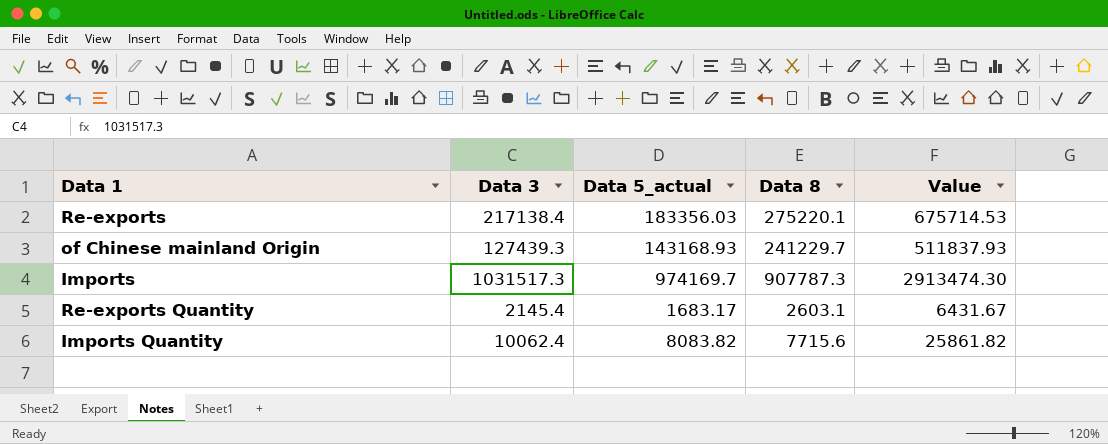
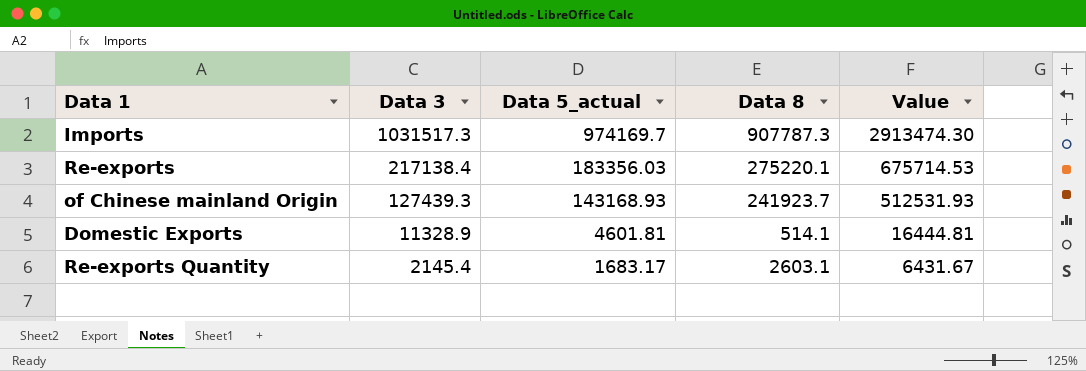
row order: none -> Data 3 descending
row Imports Quantity: 10062.4 | 8083.82 | 7715.6 | 25861.82 -> none
of Chinese mainland Origin | Data 8: 241229.7 -> 241923.7
of Chinese mainland Origin | Value: 511837.93 -> 512531.93
row Domestic Exports: none -> 11328.9 | 4601.81 | 514.1 | 16444.81

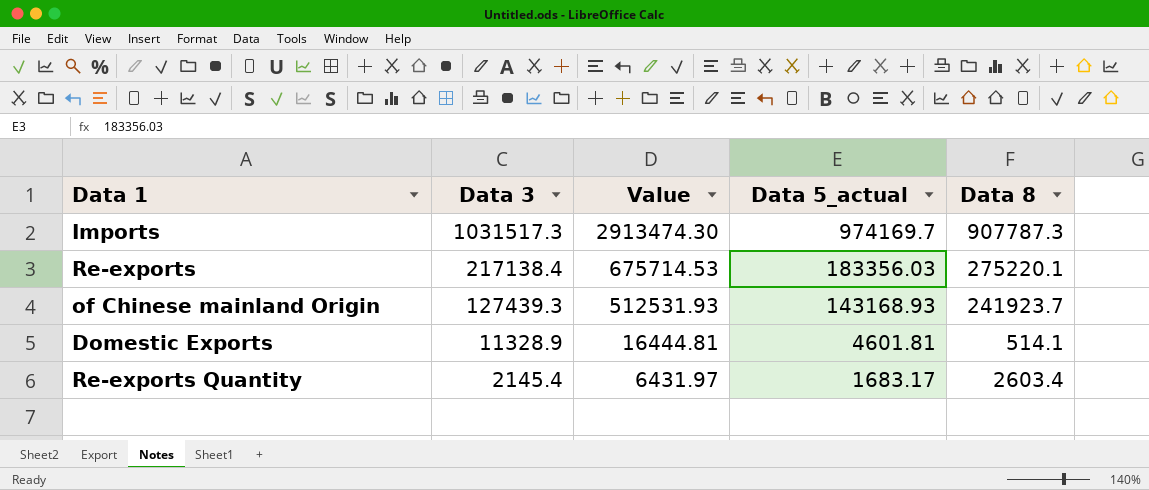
column Value | position: 5 -> 3
Re-exports Quantity | Value: 6431.67 -> 6431.97
Re-exports Quantity | Data 8: 2603.1 -> 2603.4

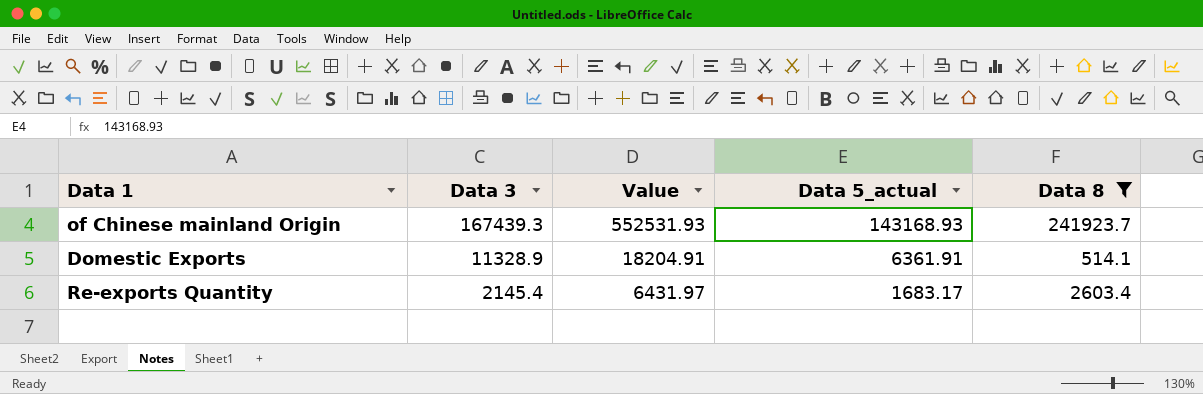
filter: none -> Data 8 <= 241923.7
of Chinese mainland Origin | Data 3: 127439.3 -> 167439.3
of Chinese mainland Origin | Value: 512531.93 -> 552531.93
Domestic Exports | Value: 16444.81 -> 18204.91
Domestic Exports | Data 5_actual: 4601.81 -> 6361.91

